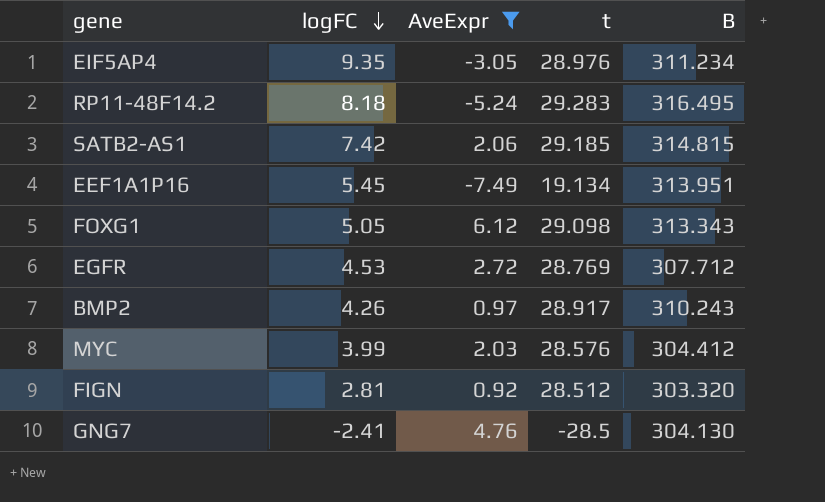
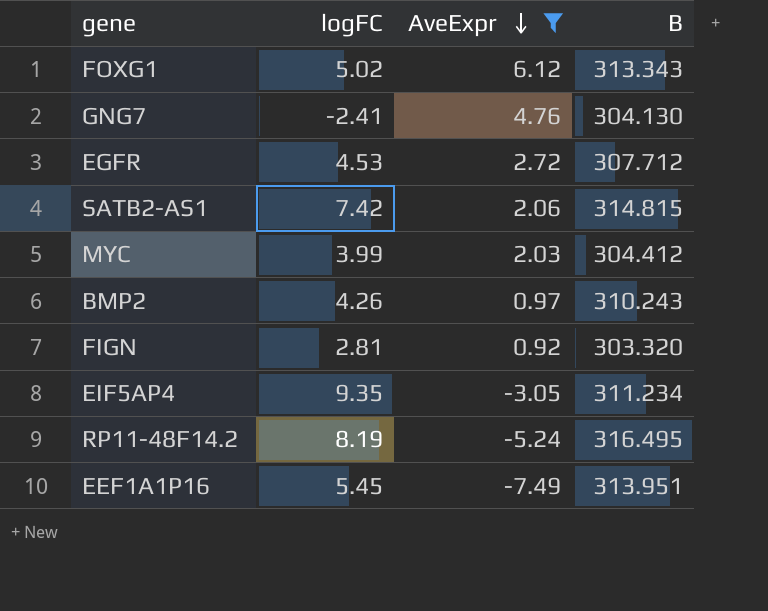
row order: logFC descending -> AveExpr descending
column t | position: 4 -> none
FOXG1 | logFC: 5.05 -> 5.02
RP11-48F14.2 | logFC: 8.18 -> 8.19

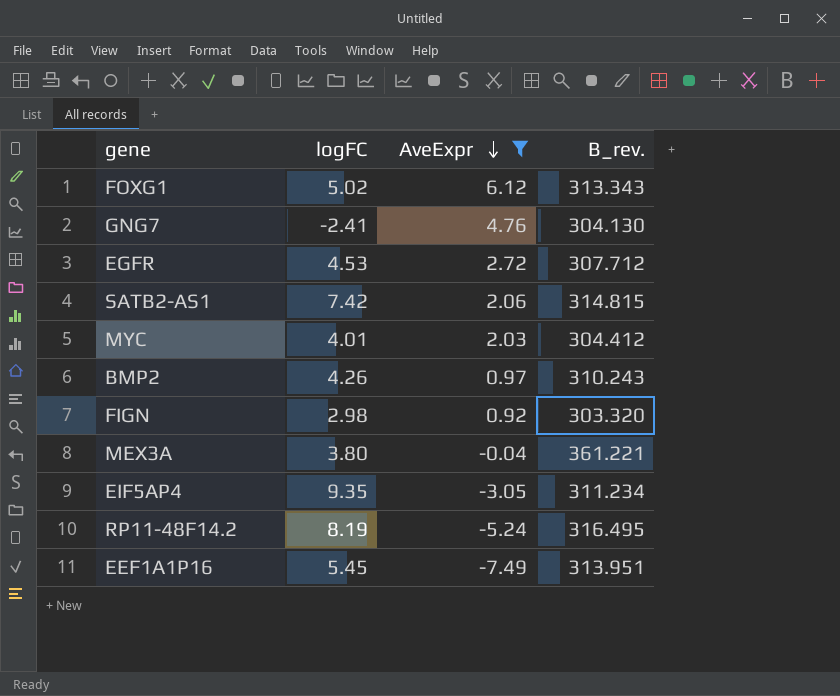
column name: B -> B_rev.
MYC | logFC: 3.99 -> 4.01
FIGN | logFC: 2.81 -> 2.98
row MEX3A: none -> 3.80 | -0.04 | 361.221

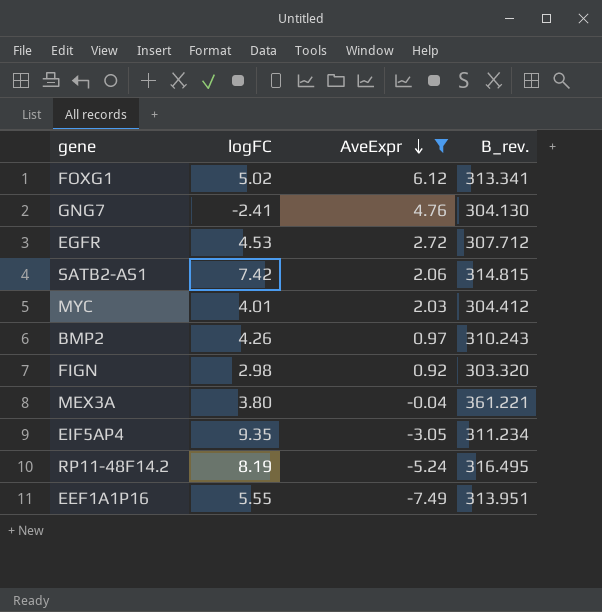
FOXG1 | B_rev.: 313.343 -> 313.341
EEF1A1P16 | logFC: 5.45 -> 5.55

